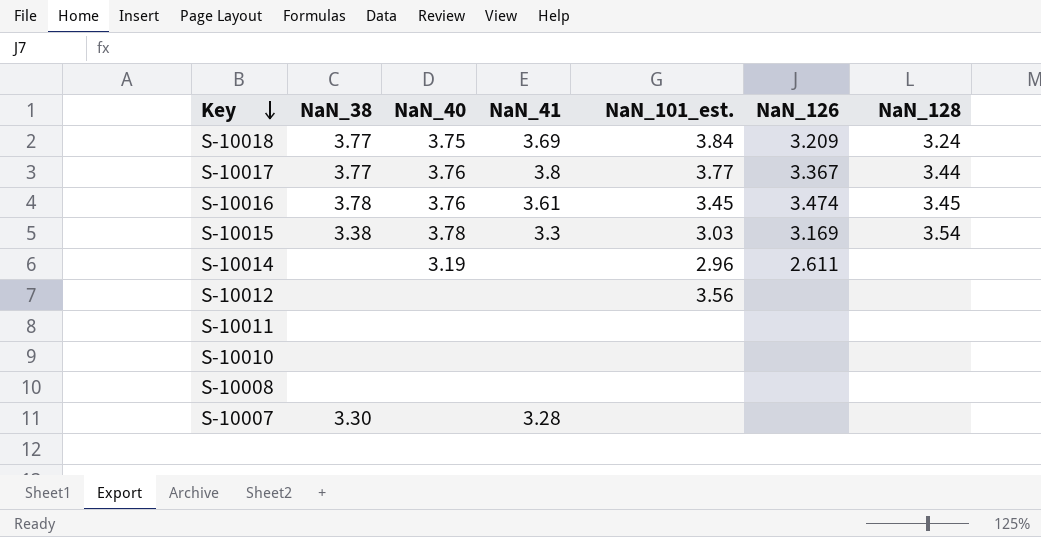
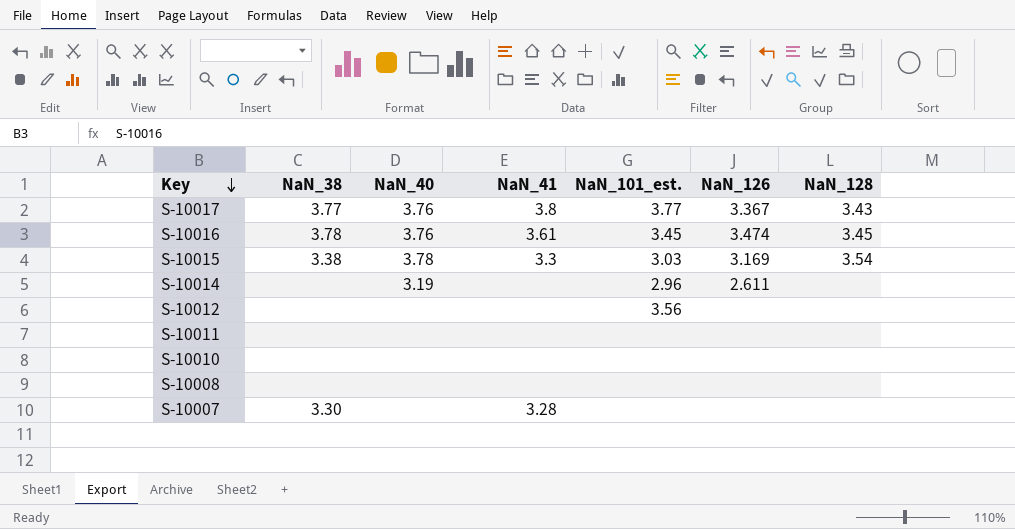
row S-10018: 3.77 | 3.75 | 3.69 | 3.84 | 3.209 | 3.24 -> none
S-10017 | NaN_128: 3.44 -> 3.43

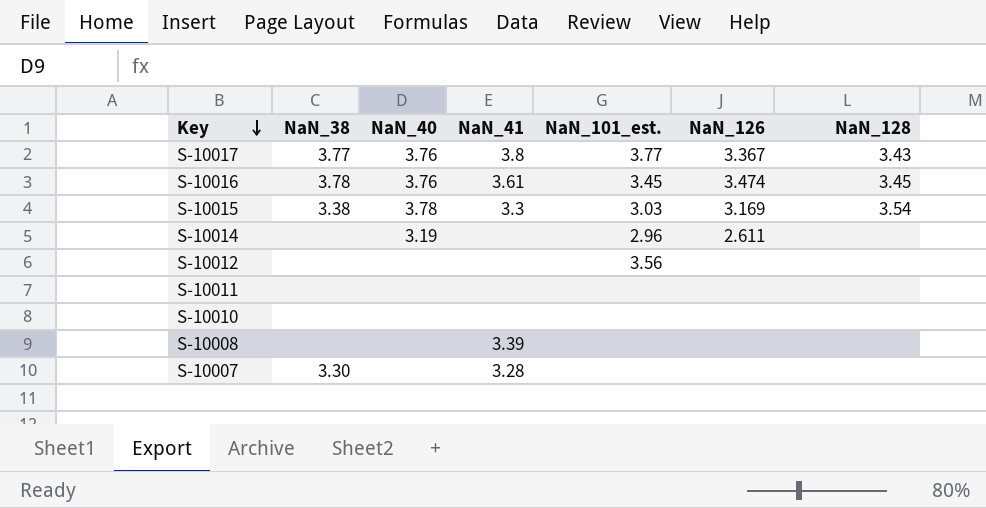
S-10008 | NaN_41: none -> 3.39

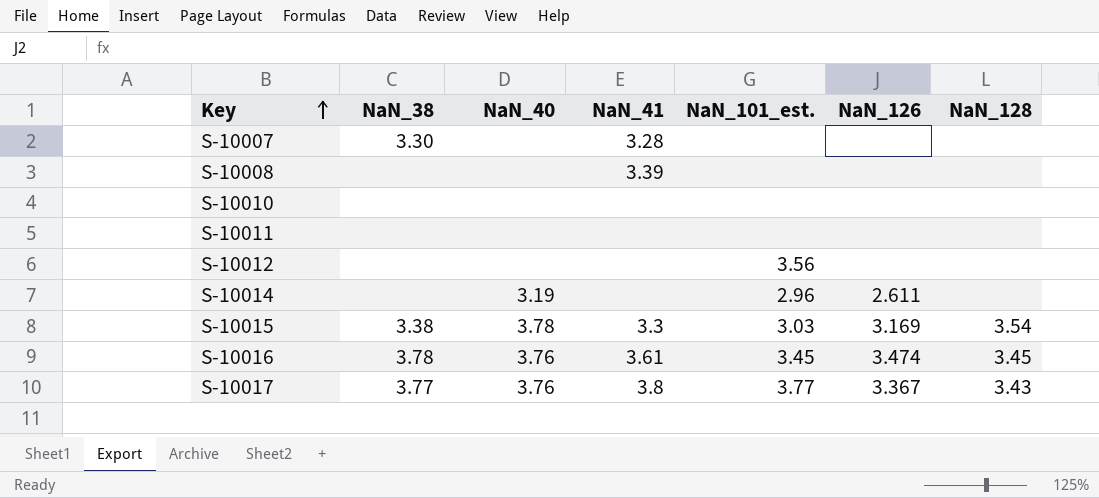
row order: Key descending -> Key ascending

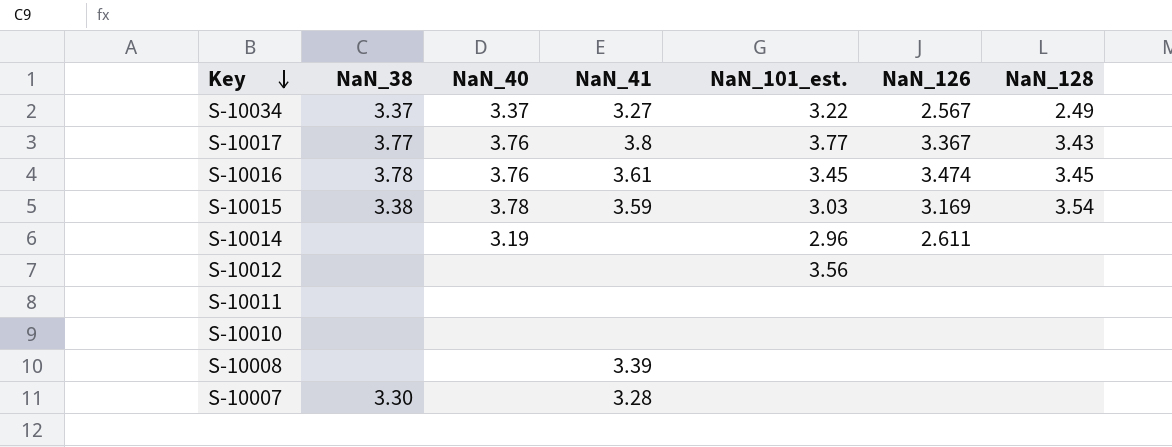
row order: Key ascending -> Key descending
row S-10034: none -> 3.37 | 3.37 | 3.27 | 3.22 | 2.567 | 2.49
S-10015 | NaN_41: 3.3 -> 3.59

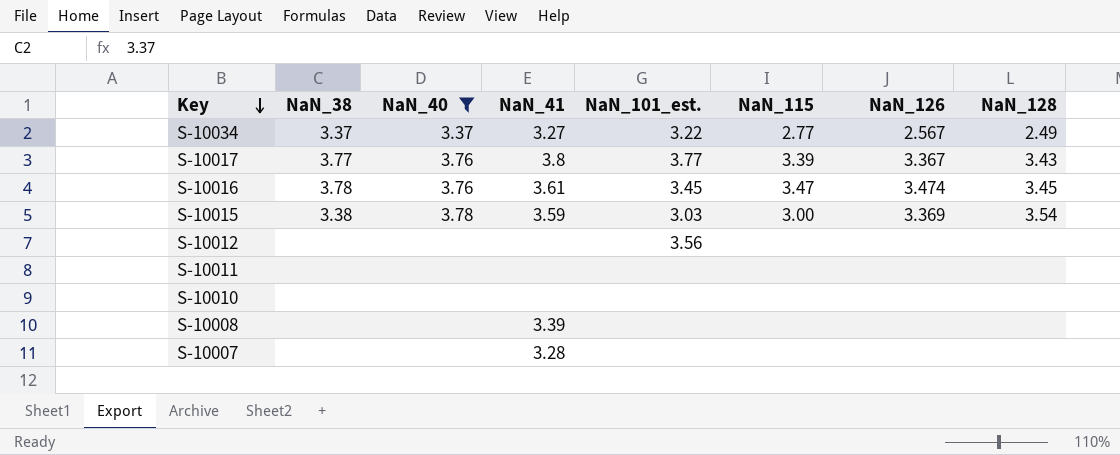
filter: none -> NaN_40 != 3.19
column NaN_115 | position: none -> 6
S-10015 | NaN_126: 3.169 -> 3.369
S-10007 | NaN_38: 3.30 -> none

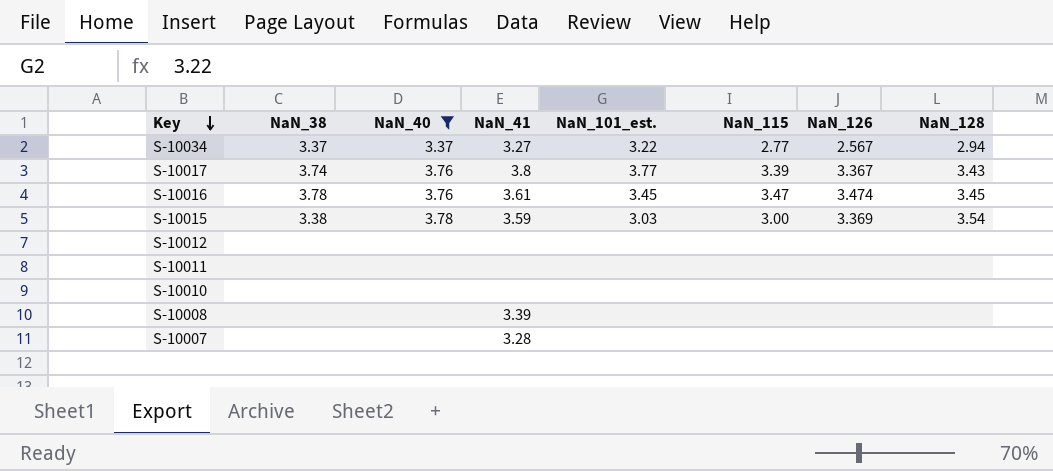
S-10034 | NaN_128: 2.49 -> 2.94
S-10017 | NaN_38: 3.77 -> 3.74
S-10012 | NaN_101_est.: 3.56 -> none

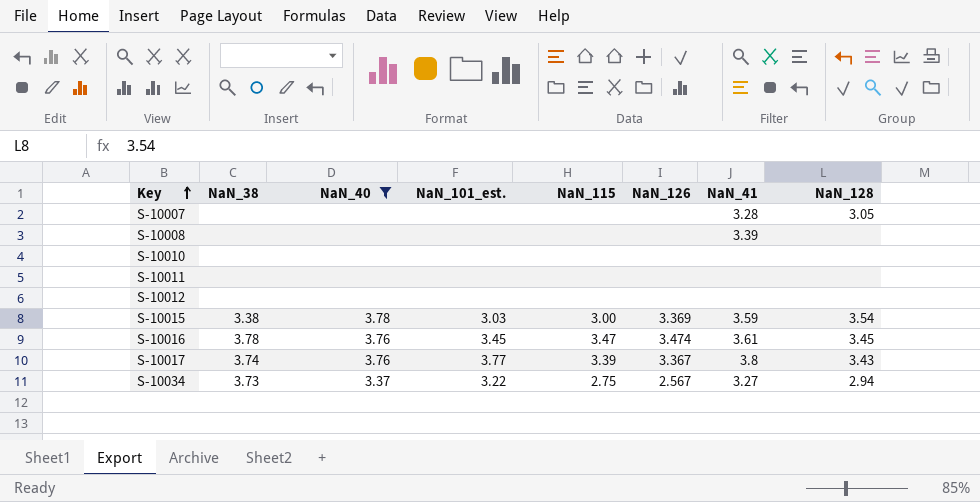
row order: Key descending -> Key ascending
column NaN_41 | position: 4 -> 7
S-10007 | NaN_128: none -> 3.05
S-10034 | NaN_38: 3.37 -> 3.73
S-10034 | NaN_115: 2.77 -> 2.75

